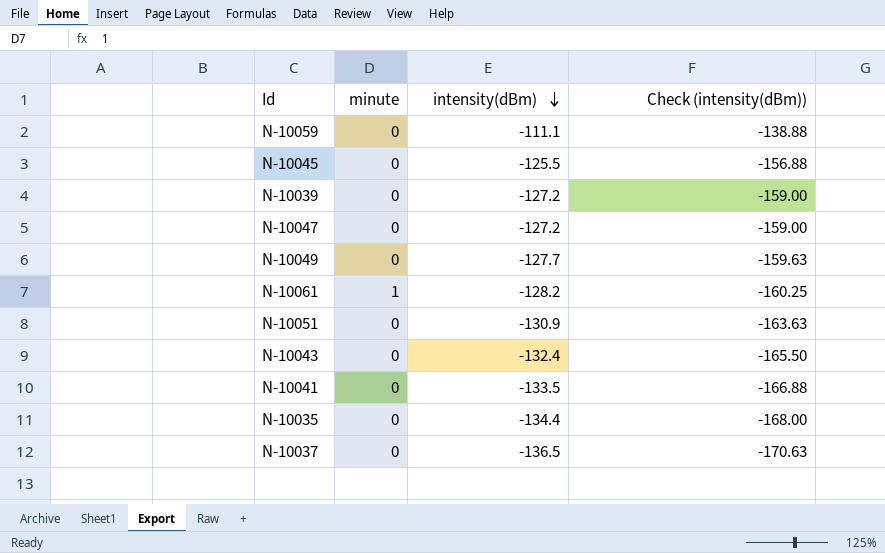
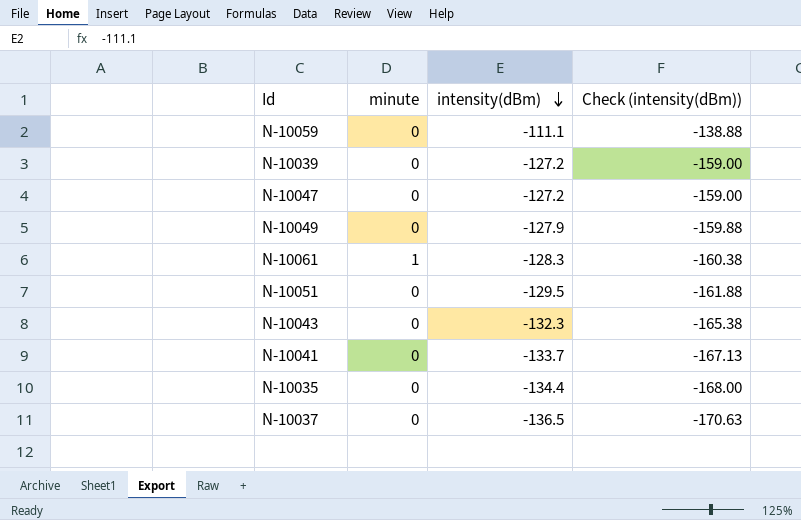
row N-10045: 0 | -125.5 | -156.88 -> none
N-10049 | intensity(dBm): -127.7 -> -127.9
N-10049 | Check (intensity(dBm)): -159.63 -> -159.88
N-10061 | intensity(dBm): -128.2 -> -128.3
N-10061 | Check (intensity(dBm)): -160.25 -> -160.38
N-10051 | intensity(dBm): -130.9 -> -129.5
N-10051 | Check (intensity(dBm)): -163.63 -> -161.88
N-10043 | intensity(dBm): -132.4 -> -132.3
N-10043 | Check (intensity(dBm)): -165.50 -> -165.38
N-10041 | intensity(dBm): -133.5 -> -133.7
N-10041 | Check (intensity(dBm)): -166.88 -> -167.13

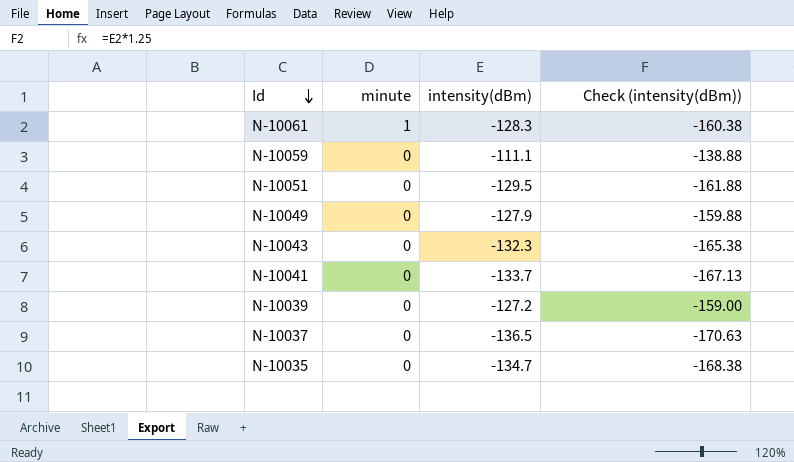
row order: intensity(dBm) descending -> Id descending
row N-10047: 0 | -127.2 | -159.00 -> none
N-10035 | intensity(dBm): -134.4 -> -134.7
N-10035 | Check (intensity(dBm)): -168.00 -> -168.38

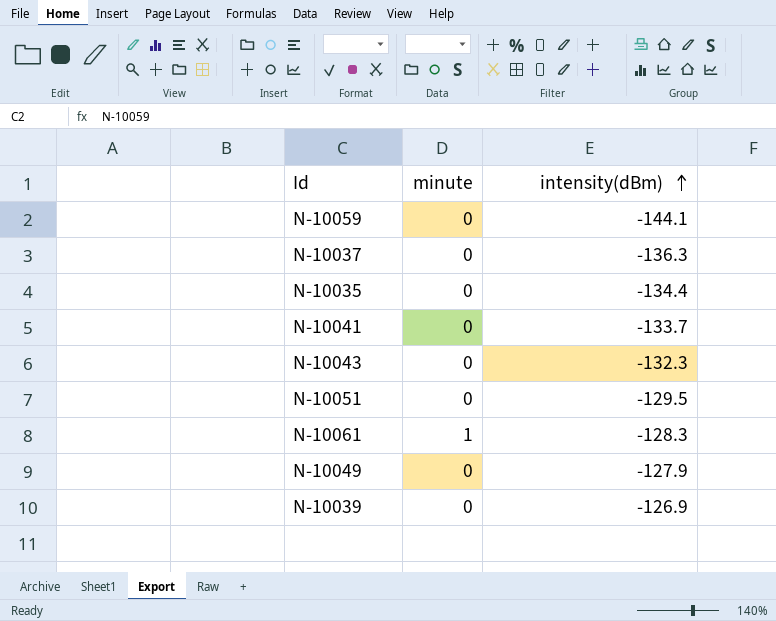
row order: Id descending -> intensity(dBm) ascending
column Check (intensity(dBm)) | formula: [intensity(dBm)] * 1.25 -> none
N-10059 | intensity(dBm): -111.1 -> -144.1
N-10037 | intensity(dBm): -136.5 -> -136.3
N-10035 | intensity(dBm): -134.7 -> -134.4
N-10039 | intensity(dBm): -127.2 -> -126.9

